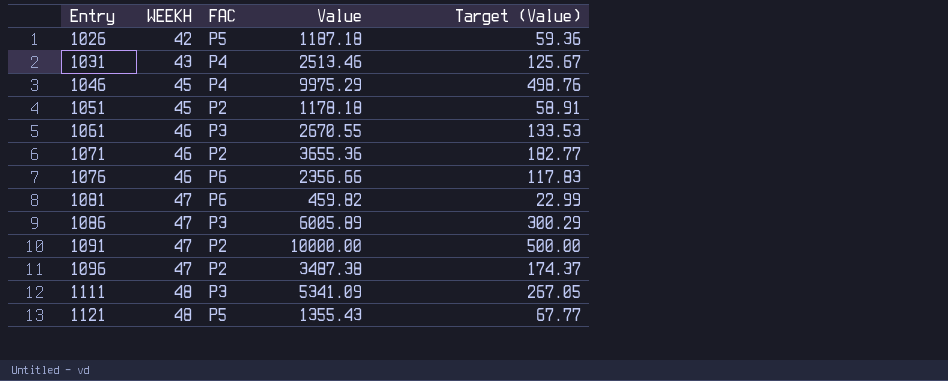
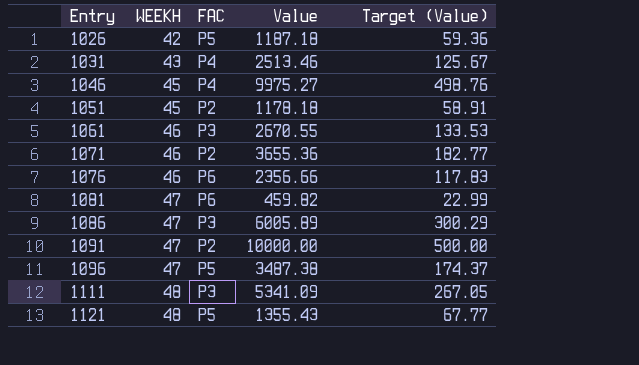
1046 | Value: 9975.29 -> 9975.27
1096 | FAC: P2 -> P5

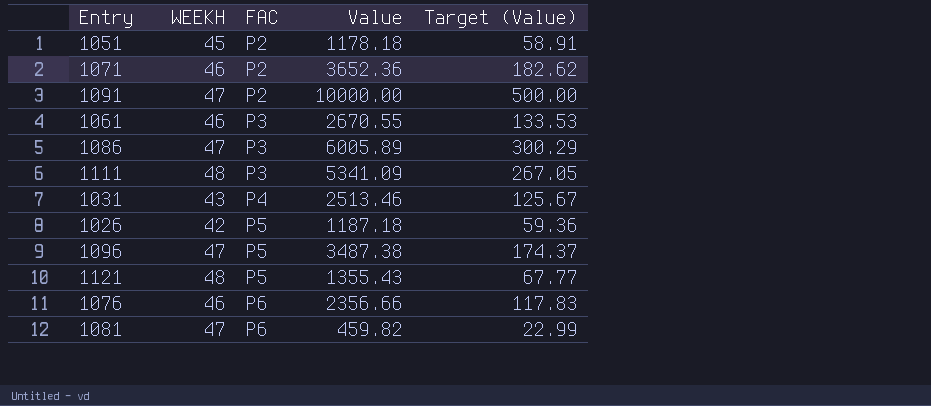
row order: Entry ascending -> FAC ascending
row 1046: 45 | P4 | 9975.27 | 498.76 -> none
1071 | Value: 3655.36 -> 3652.36
1071 | Target (Value): 182.77 -> 182.62

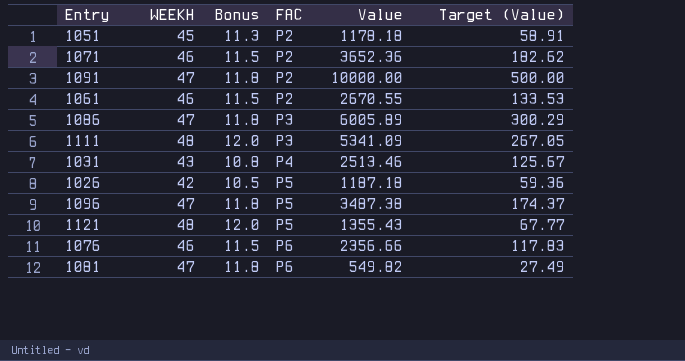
column Bonus | formula: none -> [WEEKH] * 0.25
1061 | FAC: P3 -> P2
1081 | Value: 459.82 -> 549.82
1081 | Target (Value): 22.99 -> 27.49

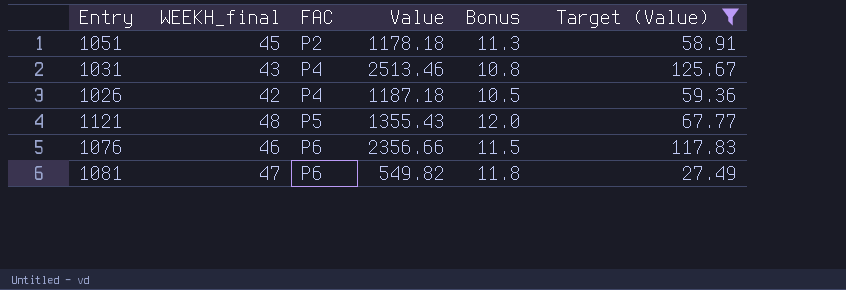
filter: none -> Target (Value) <= 125.67
column name: WEEKH -> WEEKH_final
column Bonus | position: 3 -> 5
1026 | FAC: P5 -> P4

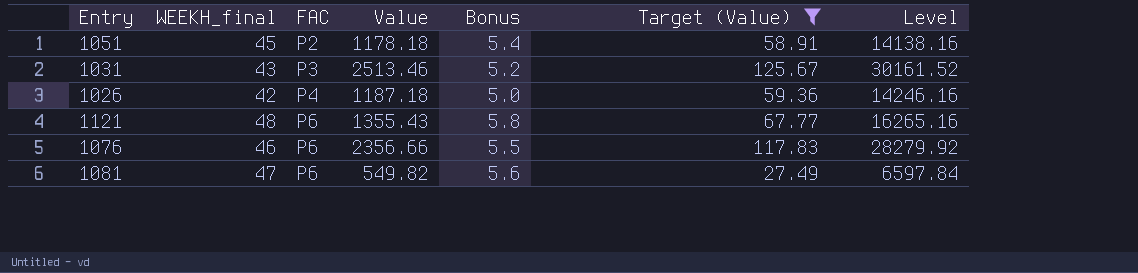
column Bonus | formula: [WEEKH_final] * 0.25 -> [WEEKH_final] * 0.12
column Level | formula: none -> [Value] * 12
1031 | FAC: P4 -> P3
1121 | FAC: P5 -> P6

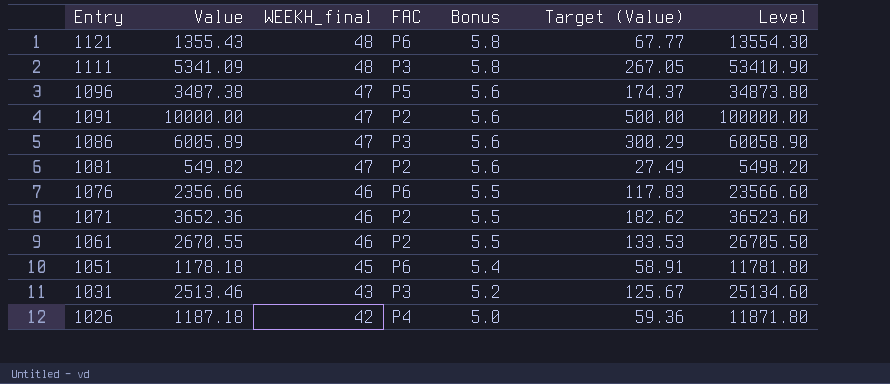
filter: Target (Value) <= 125.67 -> none
row order: FAC ascending -> Entry descending
column Value | position: 4 -> 2
column Level | formula: [Value] * 12 -> [Value] * 10
1081 | FAC: P6 -> P2
1051 | FAC: P2 -> P6

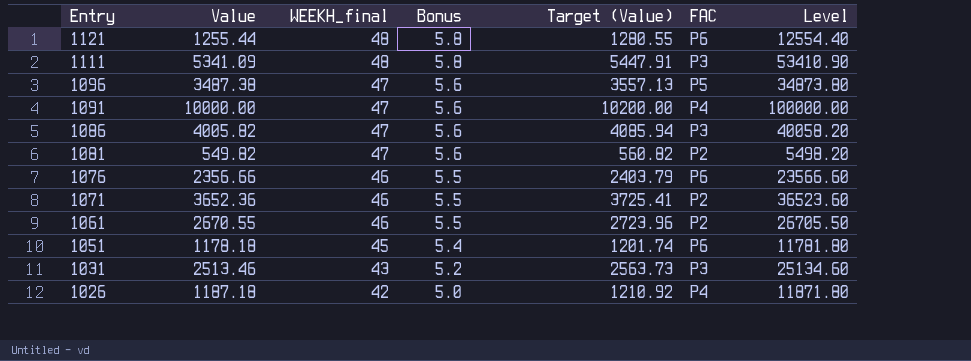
column Target (Value) | formula: [Value] * 0.05 -> [Value] * 1.02
column FAC | position: 4 -> 6
1121 | Value: 1355.43 -> 1255.44
1121 | Level: 13554.30 -> 12554.40
1091 | FAC: P2 -> P4
1086 | Value: 6005.89 -> 4005.82
1086 | Level: 60058.90 -> 40058.20

